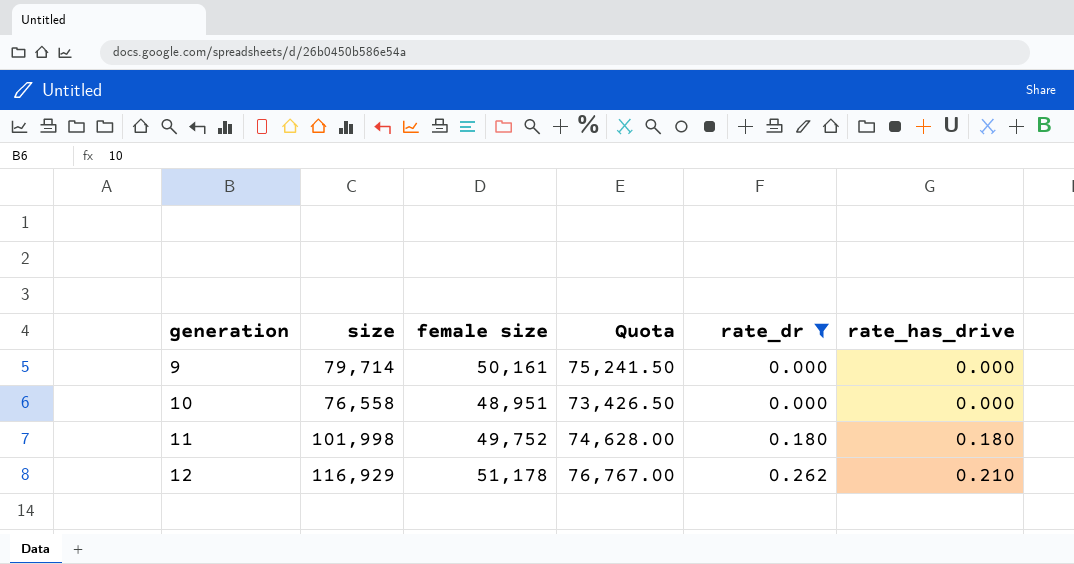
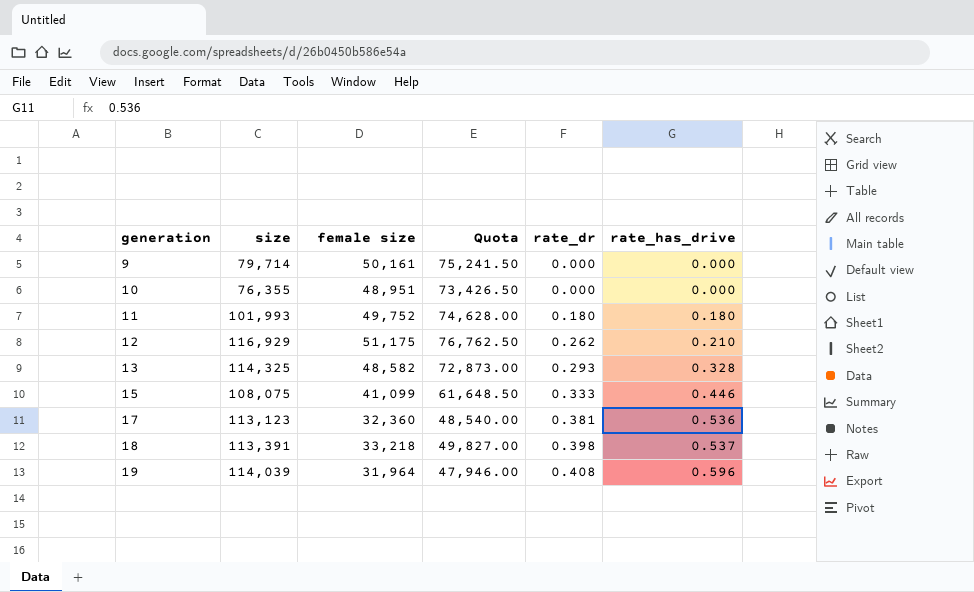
filter: rate_dr <= 0.262 -> none
10 | size: 76,558 -> 76,355
11 | size: 101,998 -> 101,993
12 | female size: 51,178 -> 51,175
12 | Quota: 76,767.00 -> 76,762.50

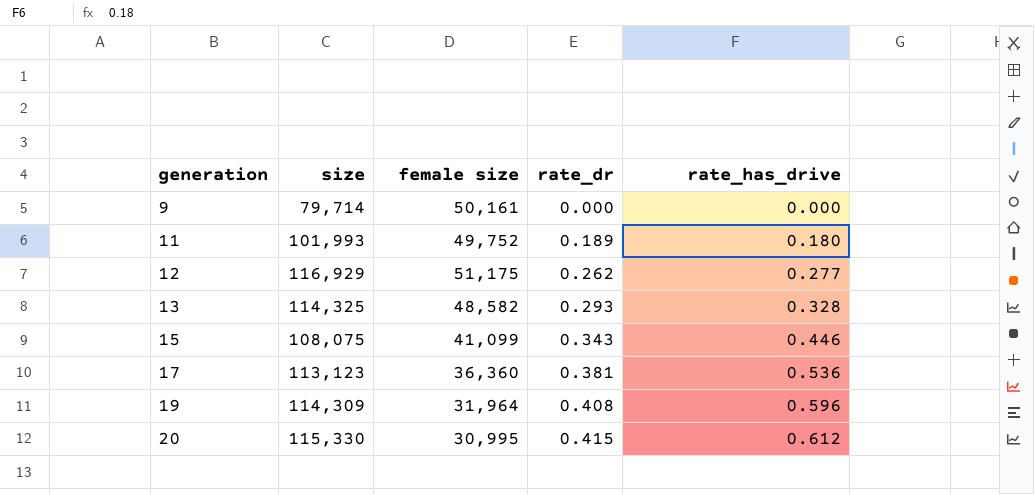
column Quota | formula: [female size] * 1.5 -> none
row 10: 76,355 | 48,951 | 73,426.50 | 0.000 | 0.000 -> none
row 18: 113,391 | 33,218 | 49,827.00 | 0.398 | 0.537 -> none
11 | rate_dr: 0.180 -> 0.189
12 | rate_has_drive: 0.210 -> 0.277
15 | rate_dr: 0.333 -> 0.343
17 | female size: 32,360 -> 36,360
19 | size: 114,039 -> 114,309
row 20: none -> 115,330 | 30,995 | 0.415 | 0.612

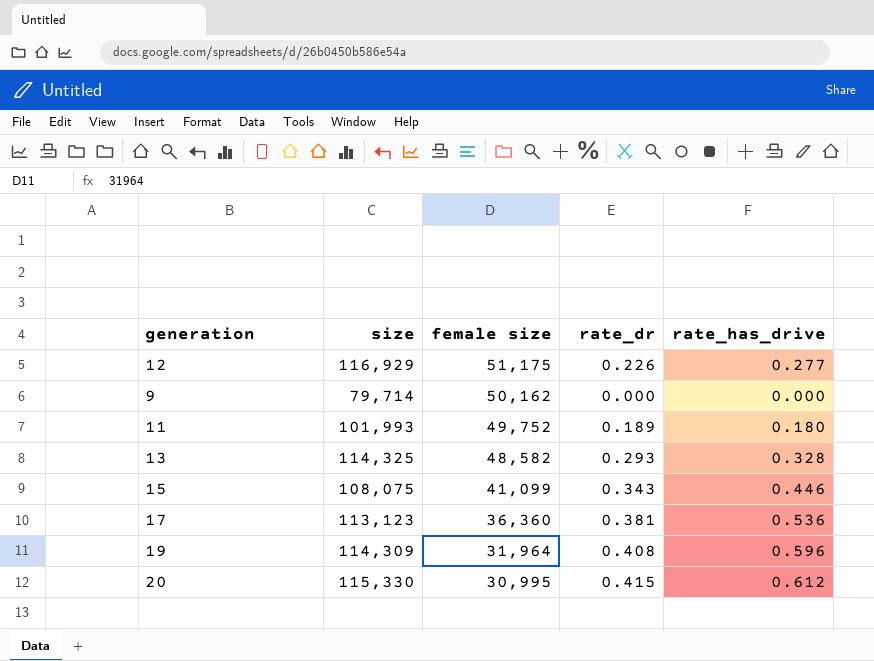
row order: generation ascending -> female size descending
12 | rate_dr: 0.262 -> 0.226
9 | female size: 50,161 -> 50,162

